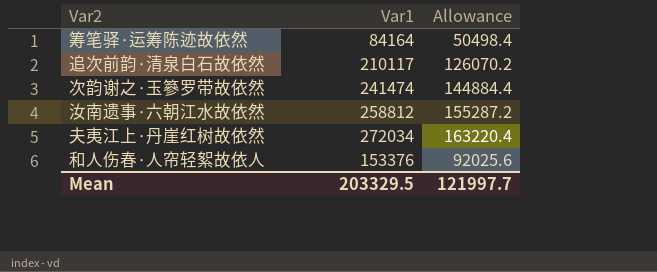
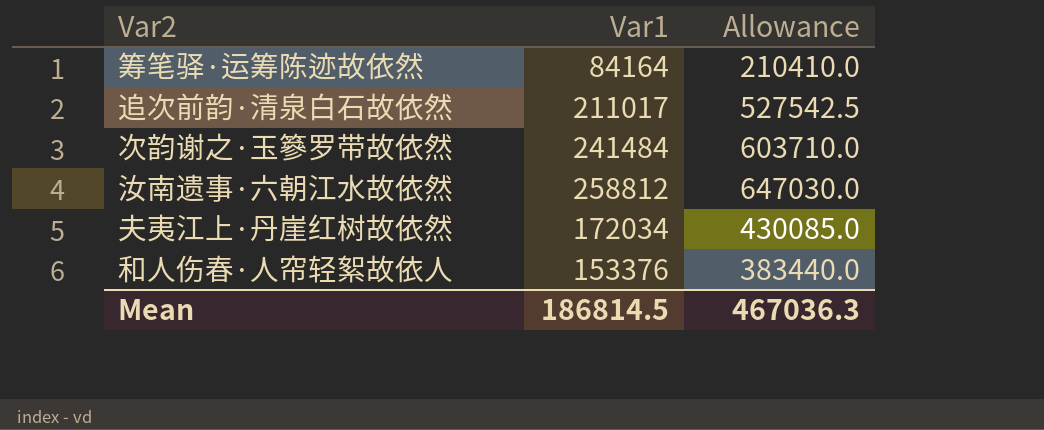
column Allowance | formula: [Var1] * 0.6 -> [Var1] * 2.5
追次前韵·清泉白石故依然 | Var1: 210117 -> 211017
次韵谢之·玉篸罗带故依然 | Var1: 241474 -> 241484
夫夷江上·丹崖红树故依然 | Var1: 272034 -> 172034
Mean | Var1: 203329.5 -> 186814.5
Mean | Allowance: 121997.7 -> 467036.3

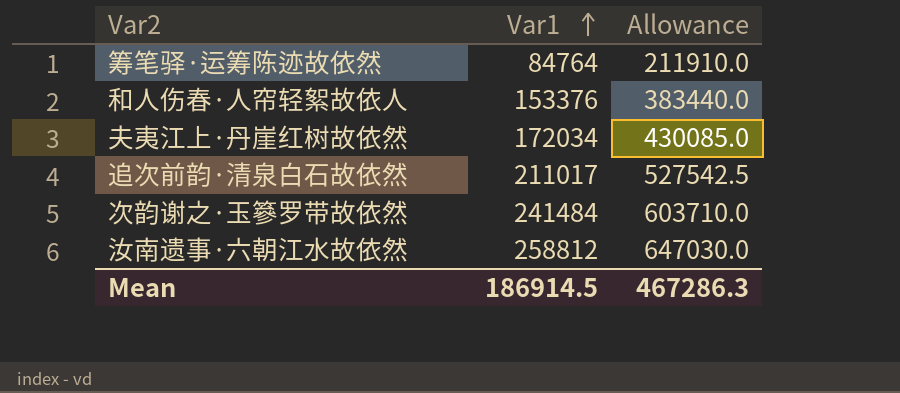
row order: none -> Var1 ascending
筹笔驿·运筹陈迹故依然 | Var1: 84164 -> 84764
筹笔驿·运筹陈迹故依然 | Allowance: 210410.0 -> 211910.0
Mean | Var1: 186814.5 -> 186914.5
Mean | Allowance: 467036.3 -> 467286.3

